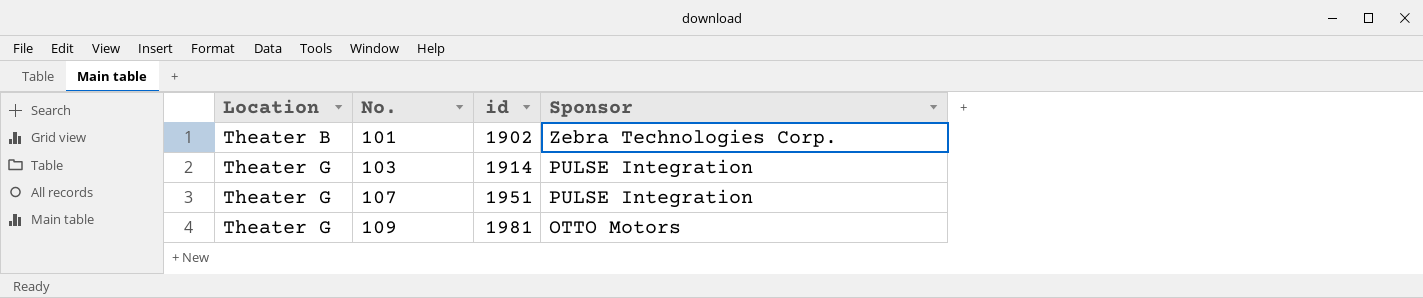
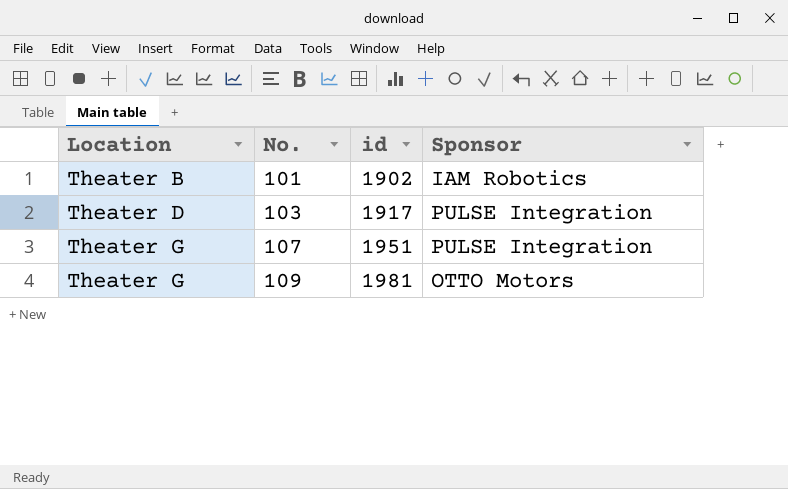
101 | Sponsor: Zebra Technologies Corp. -> IAM Robotics
103 | Location: Theater G -> Theater D
103 | id: 1914 -> 1917

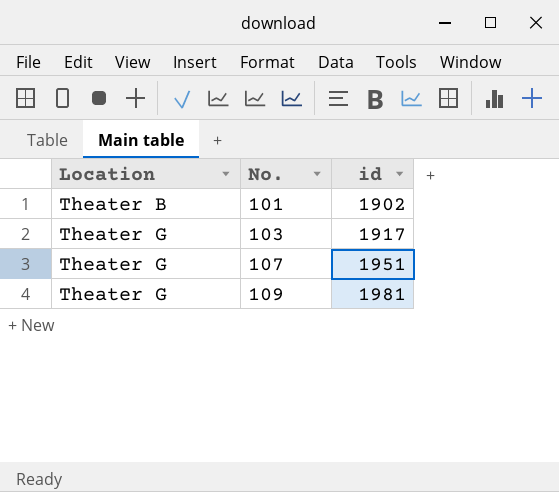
column Sponsor | position: 4 -> none
103 | Location: Theater D -> Theater G

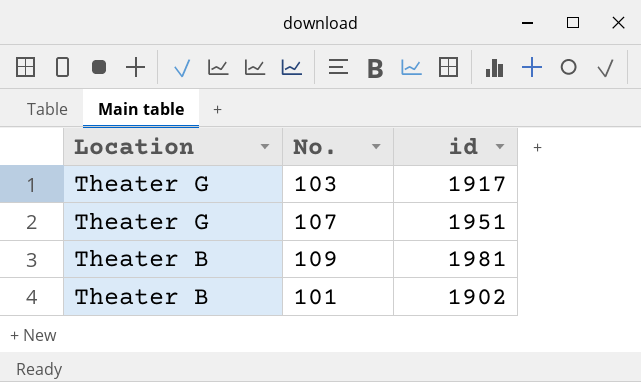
row order: Location ascending -> Location descending
109 | Location: Theater G -> Theater B

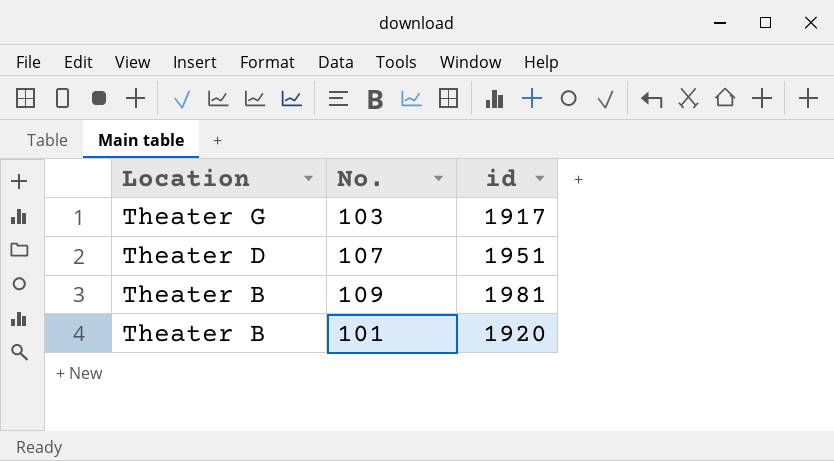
107 | Location: Theater G -> Theater D
101 | id: 1902 -> 1920

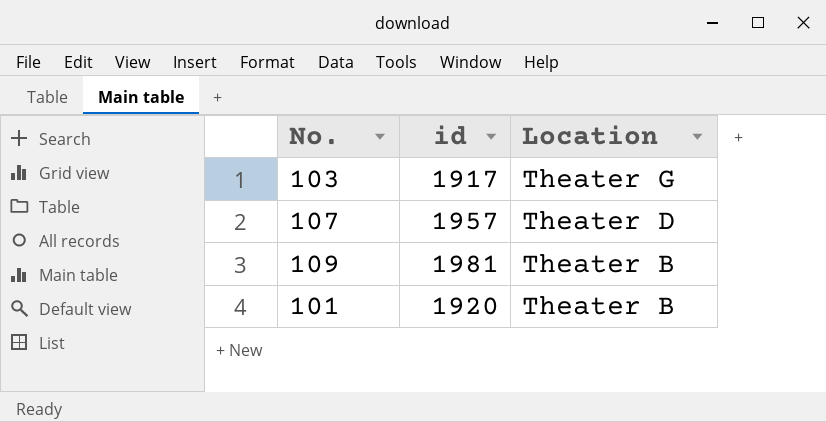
column Location | position: 1 -> 3
107 | id: 1951 -> 1957

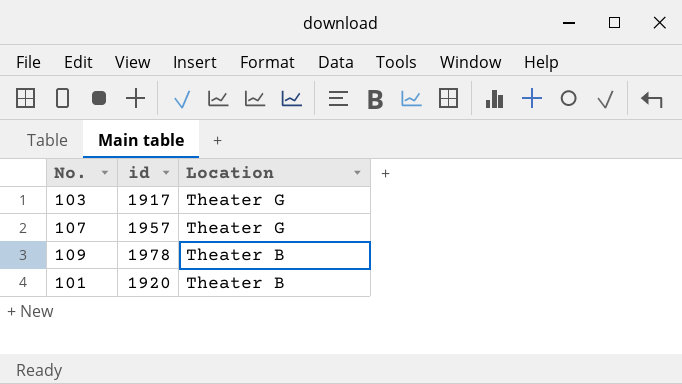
107 | Location: Theater D -> Theater G
109 | id: 1981 -> 1978

